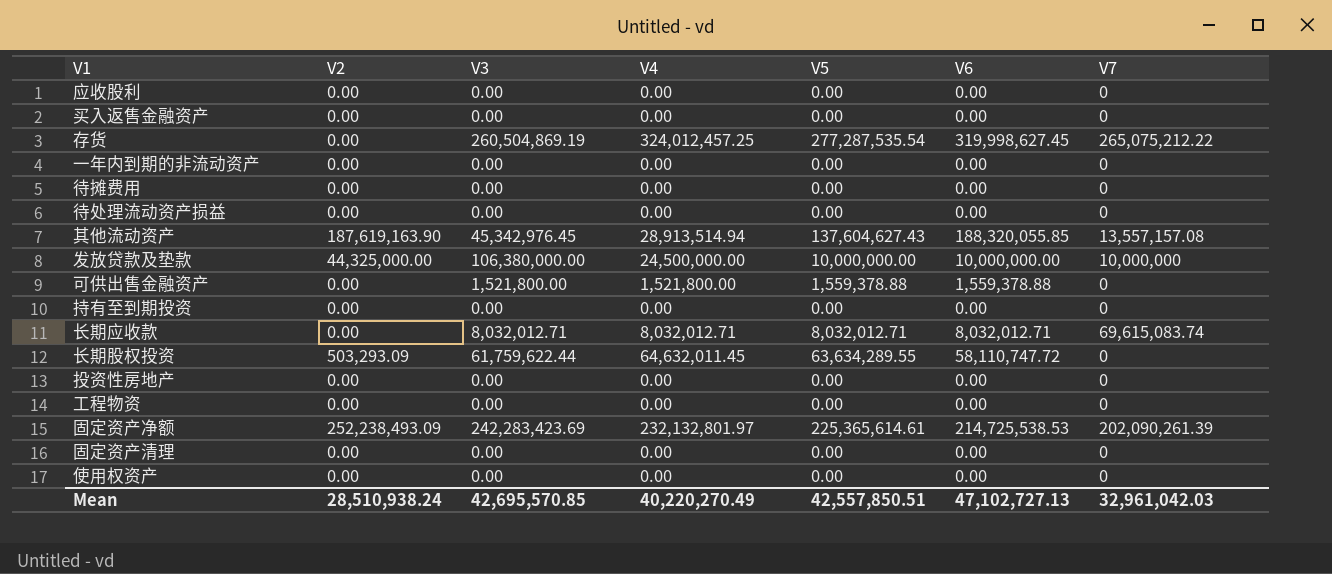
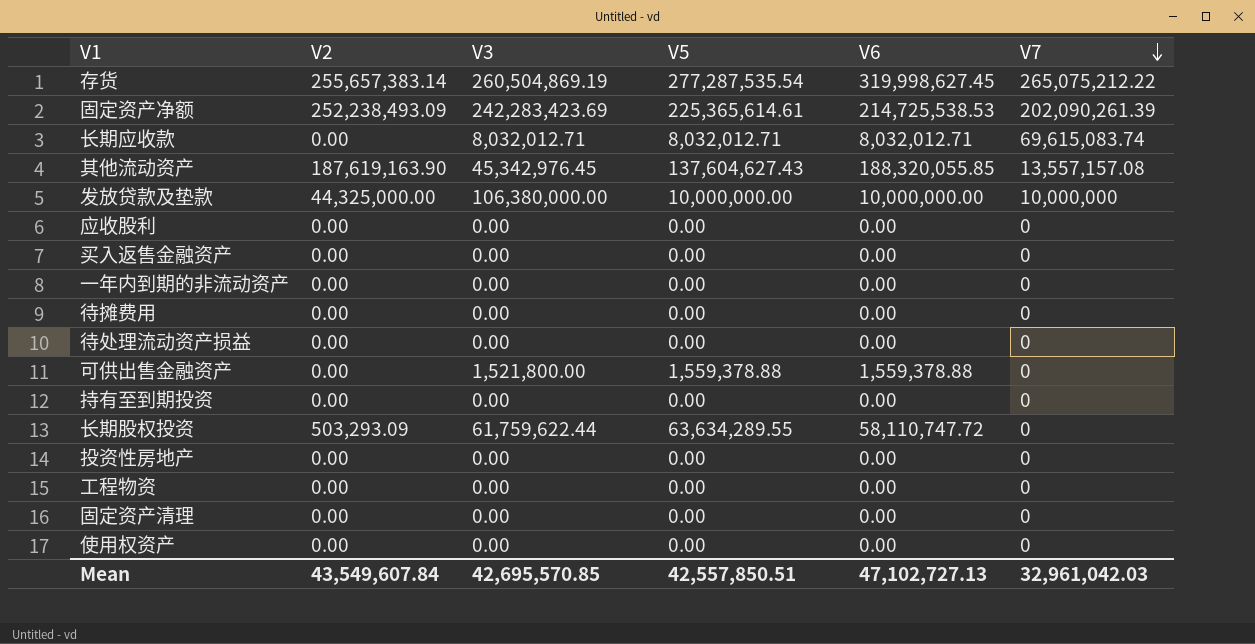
row order: none -> V7 descending
column V4 | position: 4 -> none
存货 | V2: 0.00 -> 255,657,383.14
Mean | V2: 28,510,938.24 -> 43,549,607.84

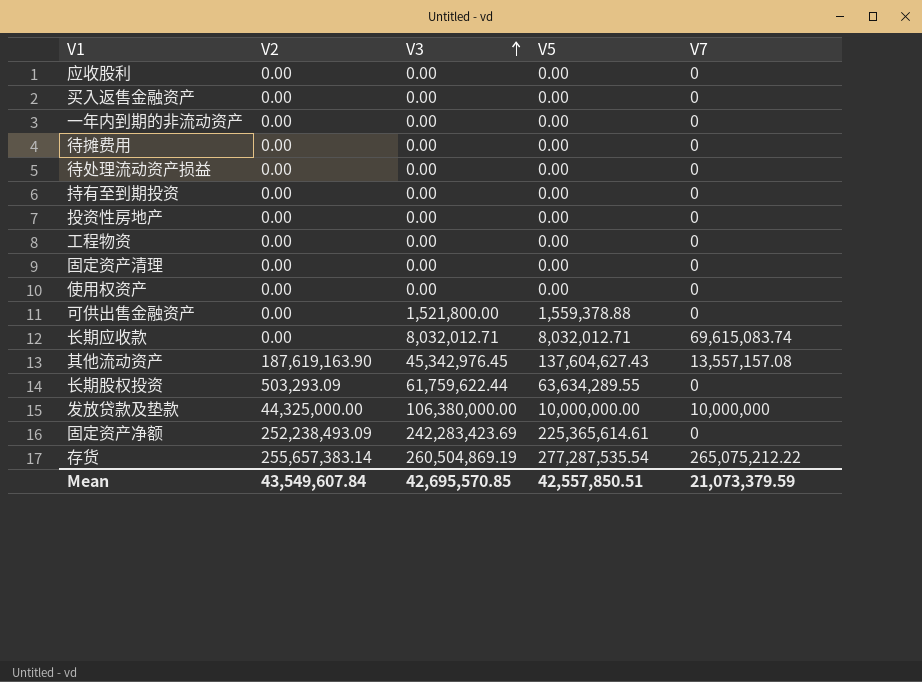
row order: V7 descending -> V3 ascending
column V6 | position: 5 -> none
固定资产净额 | V7: 202,090,261.39 -> 0
Mean | V7: 32,961,042.03 -> 21,073,379.59

